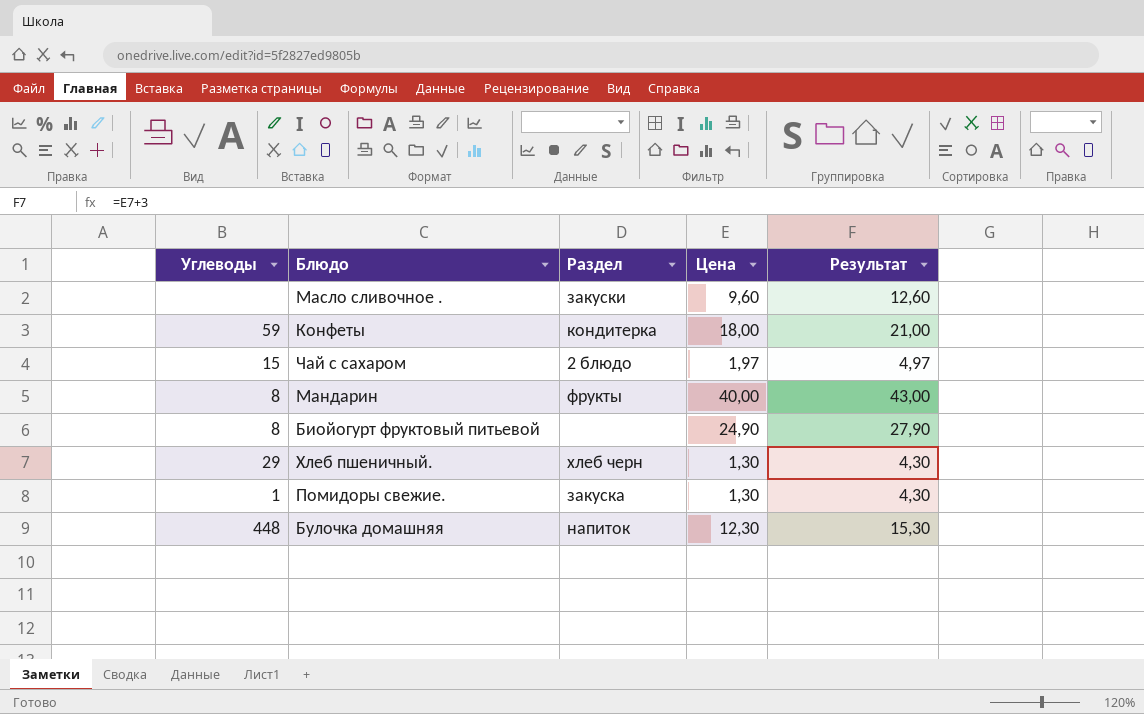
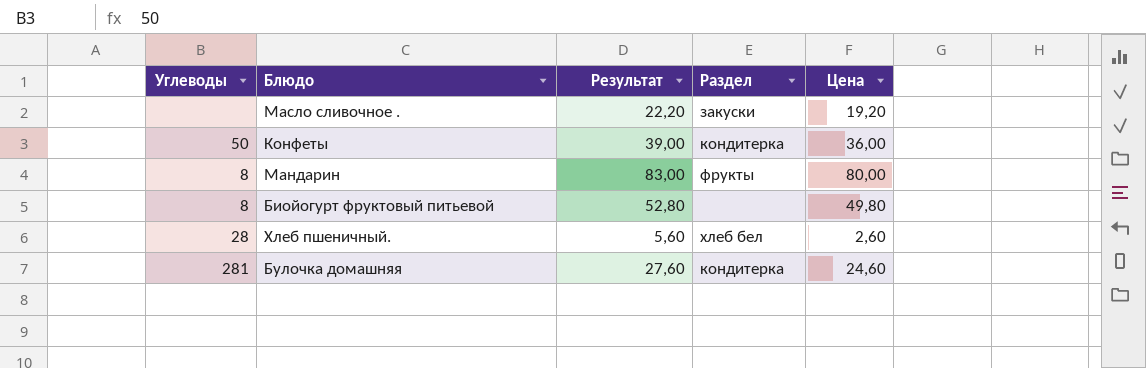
column Результат | position: 5 -> 3
row Чай с сахаром: 15 | 2 блюдо | 1,97 | 4,97 -> none
row Помидоры свежие.: 1 | закуска | 1,30 | 4,30 -> none
Масло сливочное . | Результат: 12,60 -> 22,20
Масло сливочное . | Цена: 9,60 -> 19,20
Конфеты | Углеводы: 59 -> 50
Конфеты | Результат: 21,00 -> 39,00
Конфеты | Цена: 18,00 -> 36,00
Мандарин | Результат: 43,00 -> 83,00
Мандарин | Цена: 40,00 -> 80,00
Биойогурт фруктовый питьевой | Результат: 27,90 -> 52,80
Биойогурт фруктовый питьевой | Цена: 24,90 -> 49,80
Хлеб пшеничный. | Углеводы: 29 -> 28
Хлеб пшеничный. | Результат: 4,30 -> 5,60
Хлеб пшеничный. | Раздел: хлеб черн -> хлеб бел
Хлеб пшеничный. | Цена: 1,30 -> 2,60
Булочка домашняя | Углеводы: 448 -> 281
Булочка домашняя | Результат: 15,30 -> 27,60
Булочка домашняя | Раздел: напиток -> кондитерка
Булочка домашняя | Цена: 12,30 -> 24,60

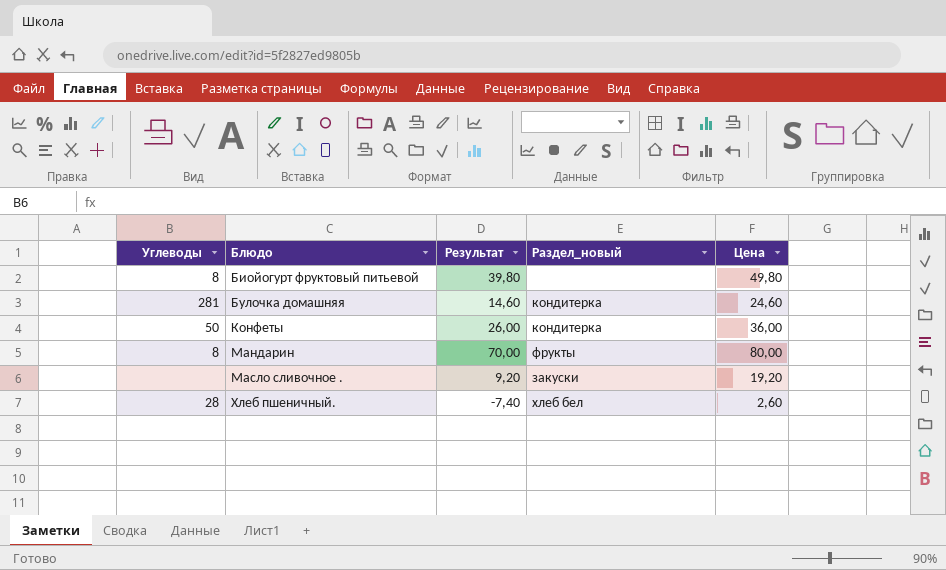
row order: none -> Блюдо ascending
column Результат | formula: [Цена] + 3 -> [Цена] - 10
column name: Раздел -> Раздел_новый

